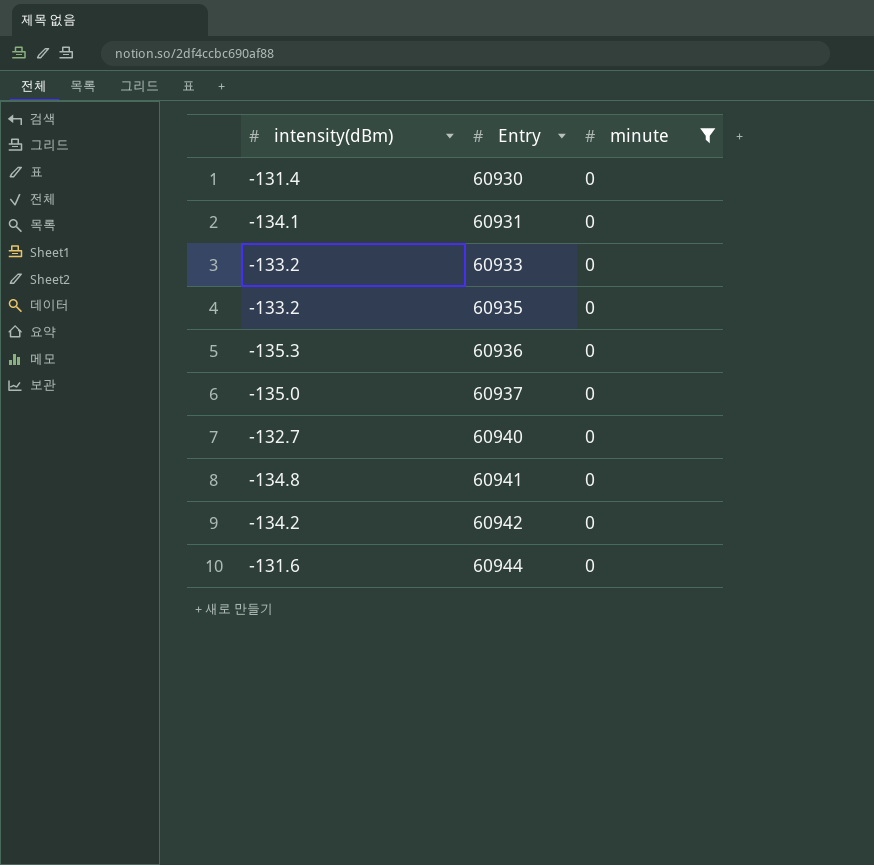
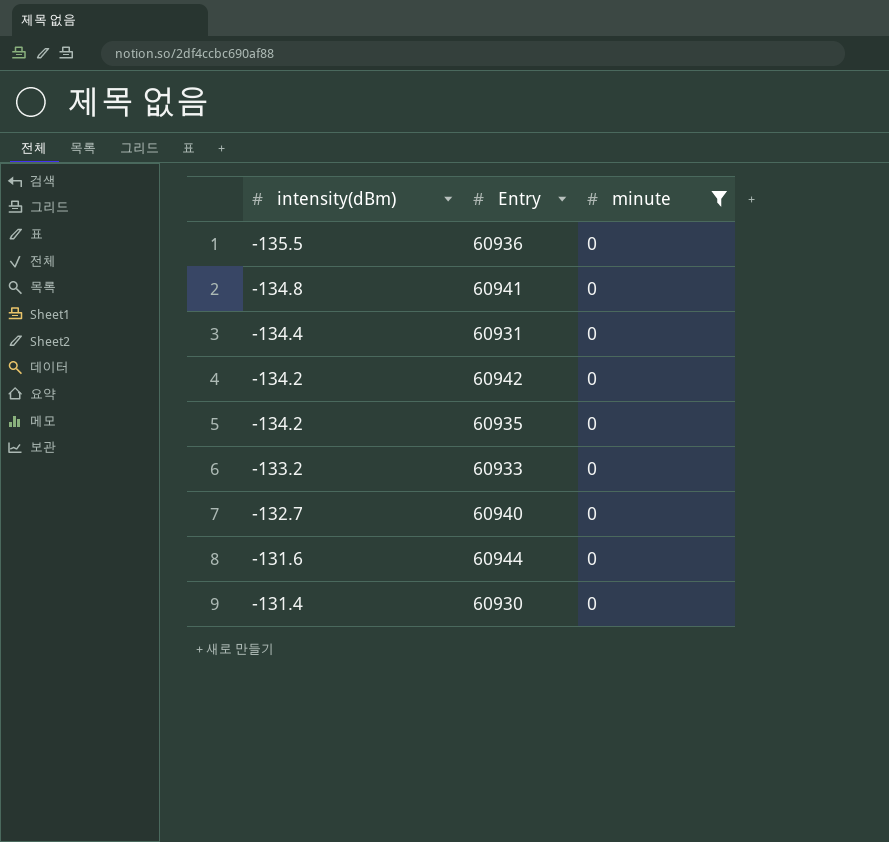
row order: Entry ascending -> intensity(dBm) ascending
row 60937: -135.0 | 0 -> none
60936 | intensity(dBm): -135.3 -> -135.5
60931 | intensity(dBm): -134.1 -> -134.4
60935 | intensity(dBm): -133.2 -> -134.2

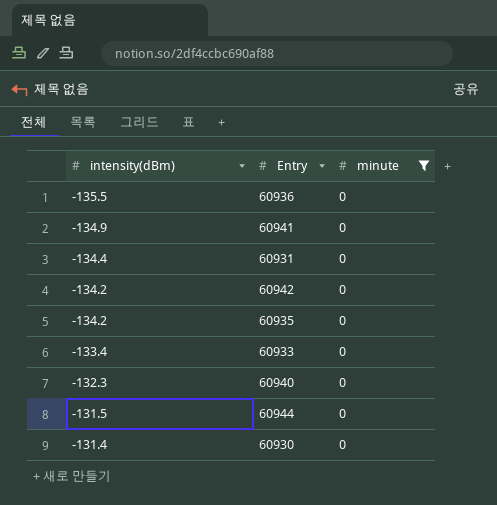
60941 | intensity(dBm): -134.8 -> -134.9
60933 | intensity(dBm): -133.2 -> -133.4
60940 | intensity(dBm): -132.7 -> -132.3
60944 | intensity(dBm): -131.6 -> -131.5

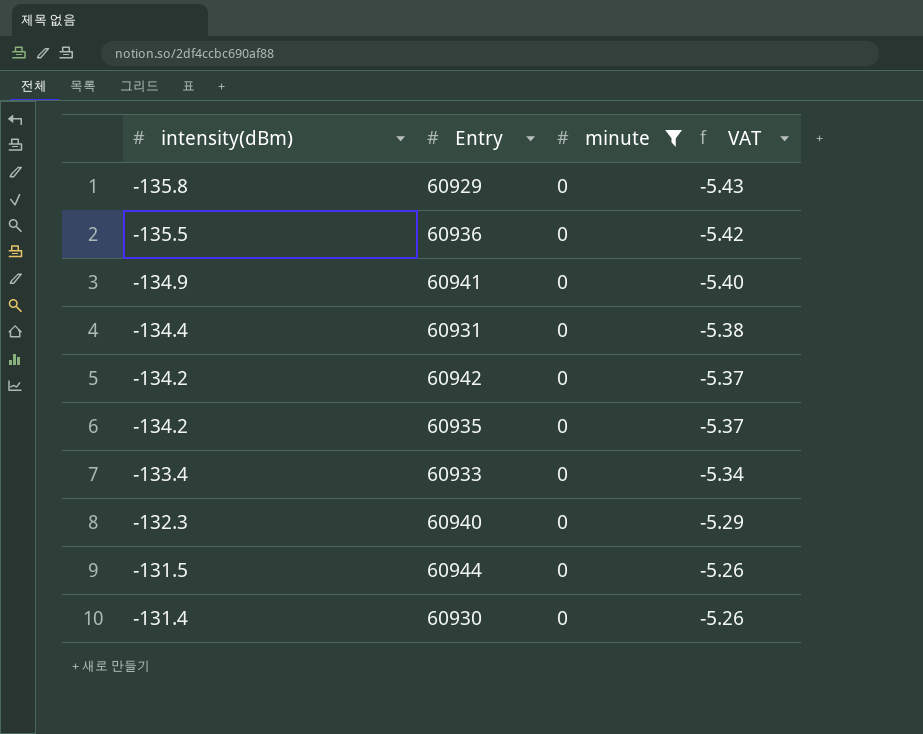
column VAT | formula: none -> [intensity(dBm)] * 0.04
row 60929: none -> -135.8 | 0 | -5.43

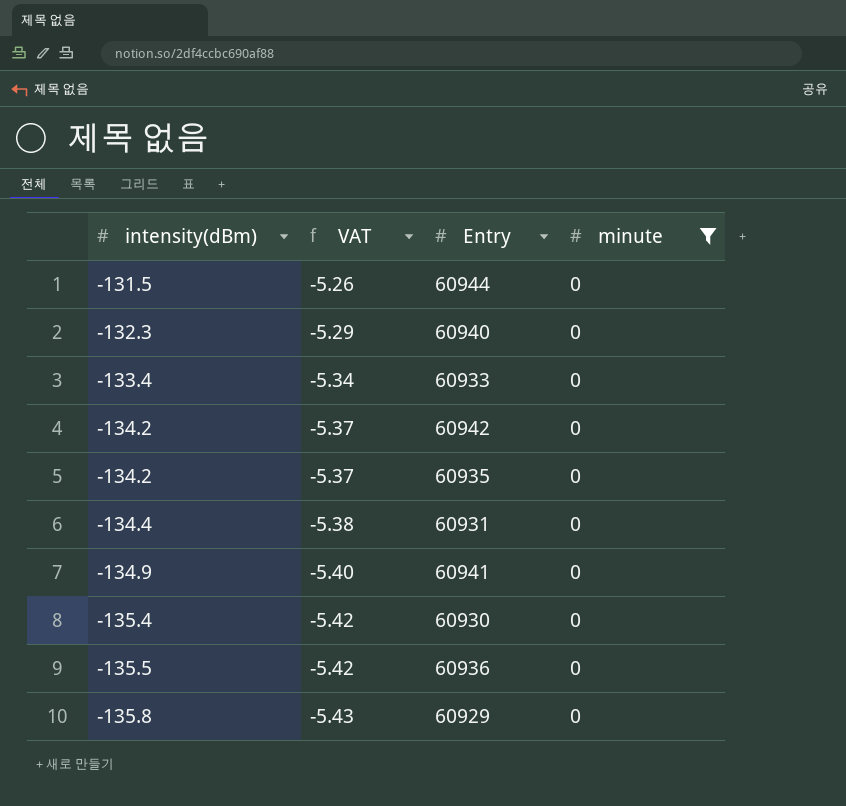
row order: intensity(dBm) ascending -> intensity(dBm) descending
column VAT | position: 4 -> 2
60930 | intensity(dBm): -131.4 -> -135.4
60930 | VAT: -5.26 -> -5.42

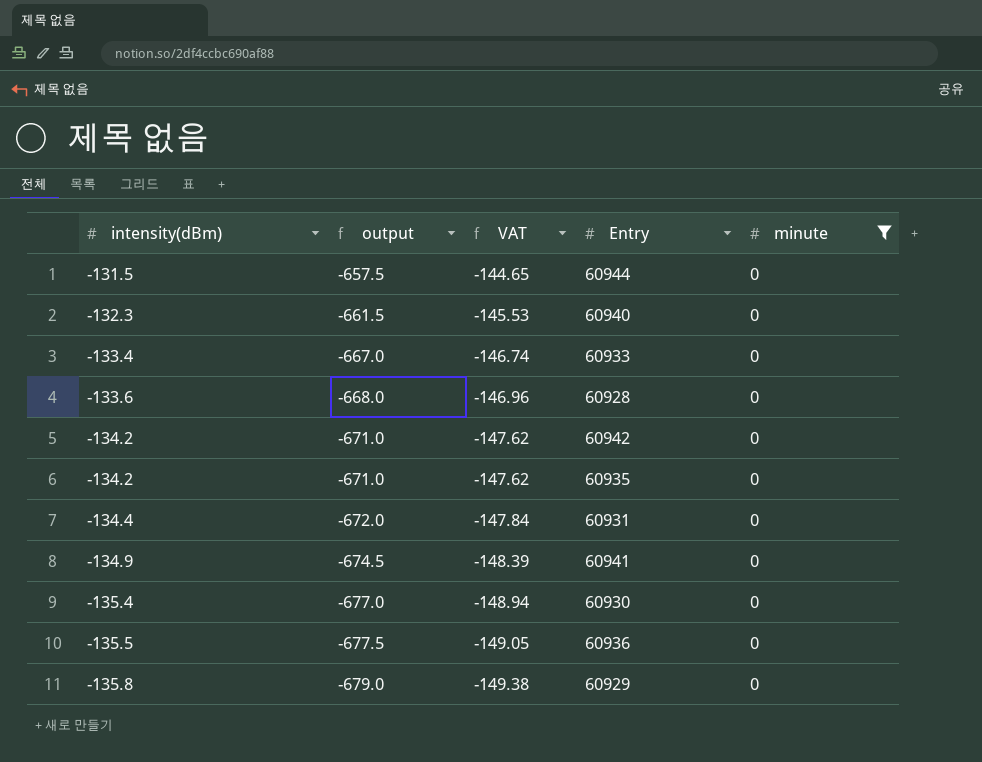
column output | formula: none -> [intensity(dBm)] * 5
column VAT | formula: [intensity(dBm)] * 0.04 -> [intensity(dBm)] * 1.1
row 60928: none -> -133.6 | -668.0 | -146.96 | 0

